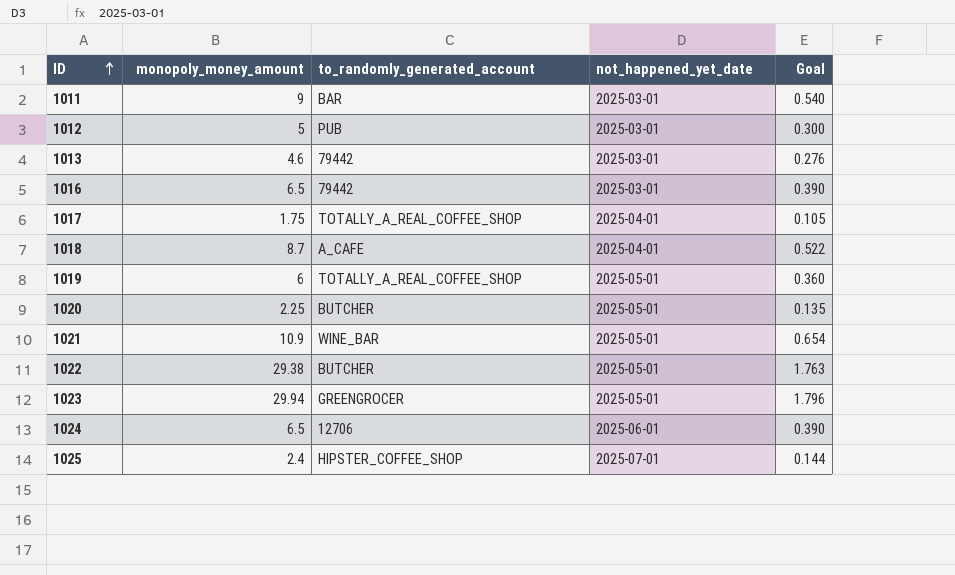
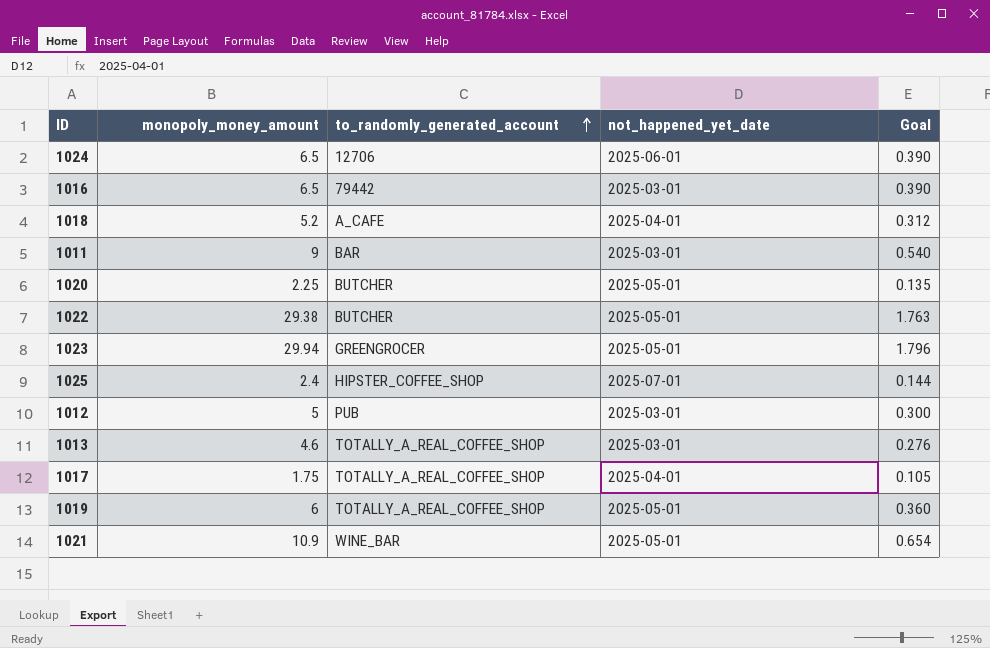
row order: ID ascending -> to_randomly_generated_account ascending
1018 | monopoly_money_amount: 8.7 -> 5.2
1018 | Goal: 0.522 -> 0.312
1013 | to_randomly_generated_account: 79442 -> TOTALLY_A_REAL_COFFEE_SHOP

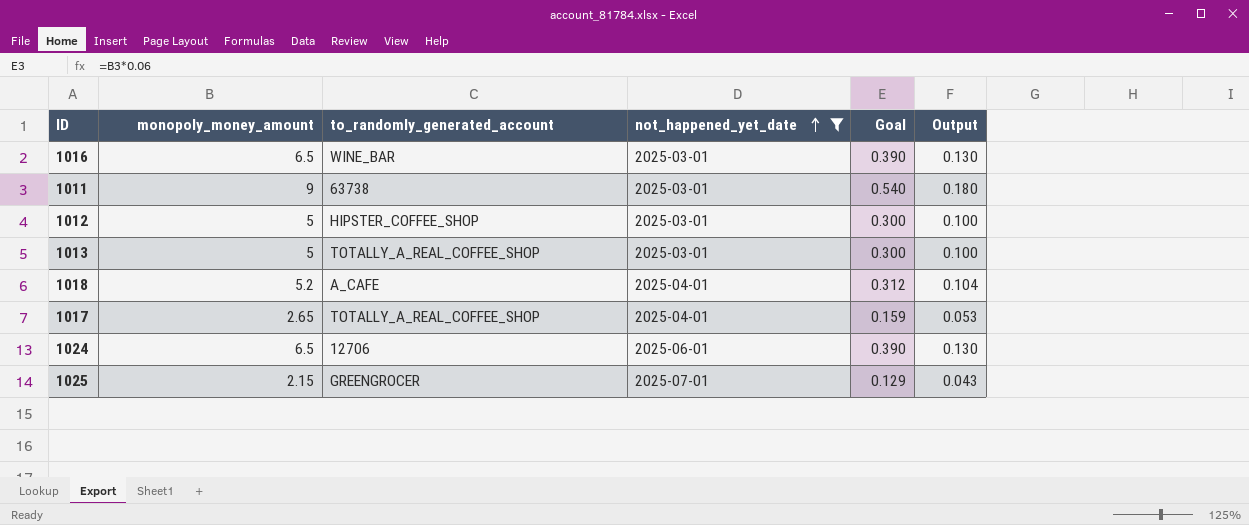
filter: none -> not_happened_yet_date != 2025-05-01
row order: to_randomly_generated_account ascending -> not_happened_yet_date ascending
column Output | formula: none -> [monopoly_money_amount] * 0.02
1016 | to_randomly_generated_account: 79442 -> WINE_BAR
1011 | to_randomly_generated_account: BAR -> 63738
1012 | to_randomly_generated_account: PUB -> HIPSTER_COFFEE_SHOP
1013 | monopoly_money_amount: 4.6 -> 5
1013 | Goal: 0.276 -> 0.300
1017 | monopoly_money_amount: 1.75 -> 2.65
1017 | Goal: 0.105 -> 0.159
1025 | monopoly_money_amount: 2.4 -> 2.15
1025 | to_randomly_generated_account: HIPSTER_COFFEE_SHOP -> GREENGROCER
1025 | Goal: 0.144 -> 0.129

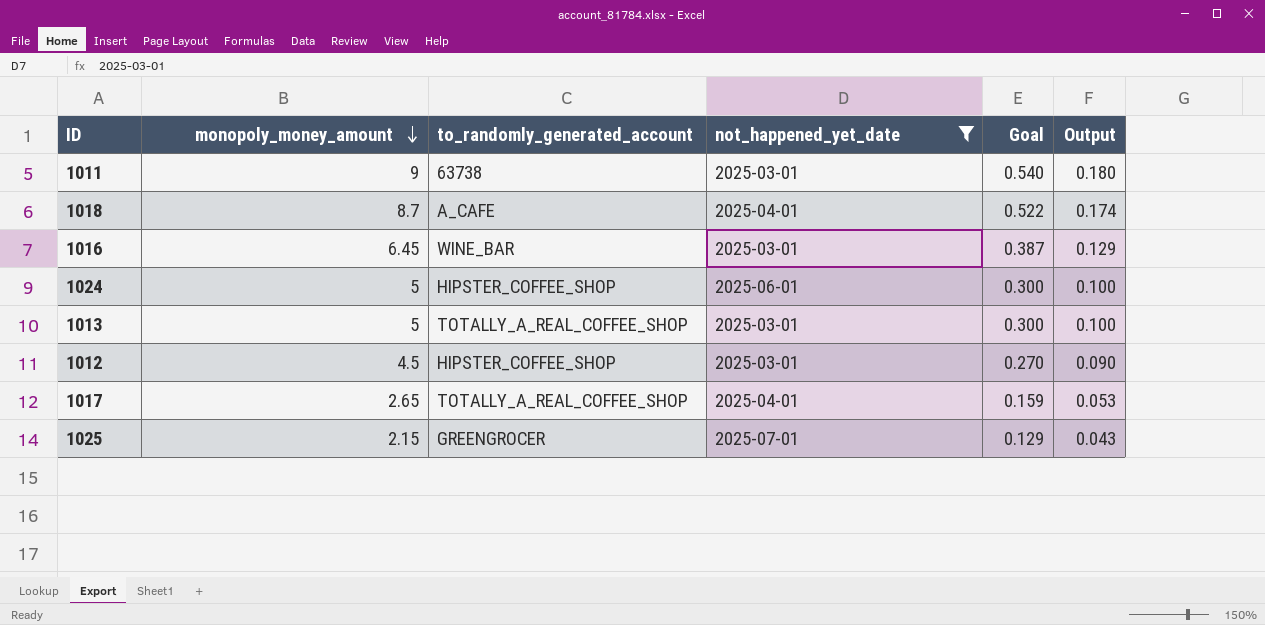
row order: not_happened_yet_date ascending -> monopoly_money_amount descending
1018 | monopoly_money_amount: 5.2 -> 8.7
1018 | Goal: 0.312 -> 0.522
1018 | Output: 0.104 -> 0.174
1016 | monopoly_money_amount: 6.5 -> 6.45
1016 | Goal: 0.390 -> 0.387
1016 | Output: 0.130 -> 0.129
1024 | monopoly_money_amount: 6.5 -> 5
1024 | to_randomly_generated_account: 12706 -> HIPSTER_COFFEE_SHOP
1024 | Goal: 0.390 -> 0.300
1024 | Output: 0.130 -> 0.100
1012 | monopoly_money_amount: 5 -> 4.5
1012 | Goal: 0.300 -> 0.270
1012 | Output: 0.100 -> 0.090

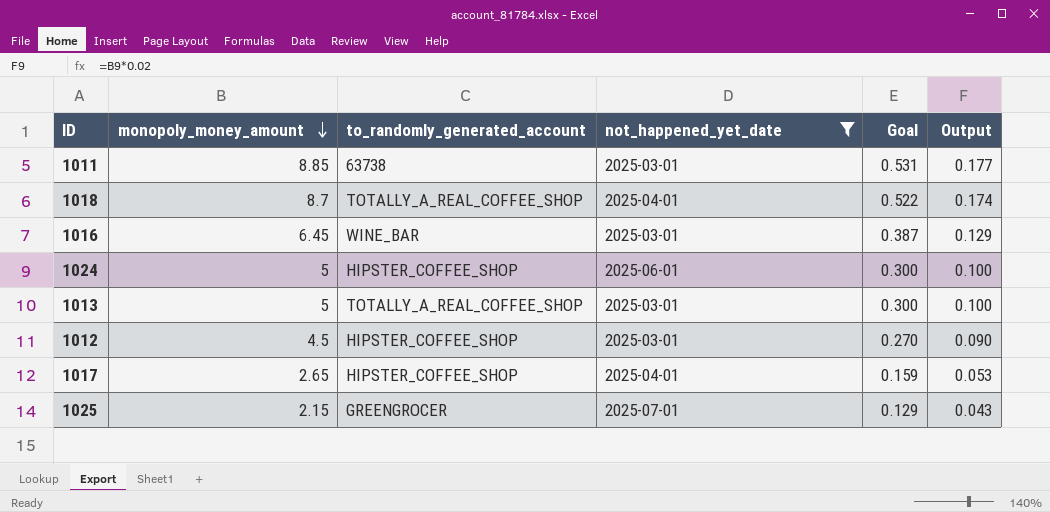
1011 | monopoly_money_amount: 9 -> 8.85
1011 | Goal: 0.540 -> 0.531
1011 | Output: 0.180 -> 0.177
1018 | to_randomly_generated_account: A_CAFE -> TOTALLY_A_REAL_COFFEE_SHOP
1017 | to_randomly_generated_account: TOTALLY_A_REAL_COFFEE_SHOP -> HIPSTER_COFFEE_SHOP

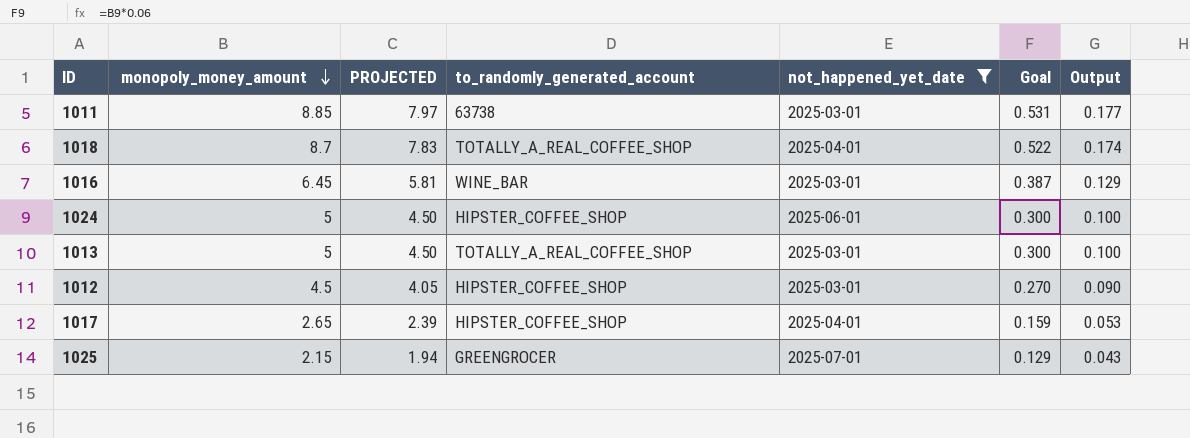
column PROJECTED | formula: none -> [monopoly_money_amount] * 0.9

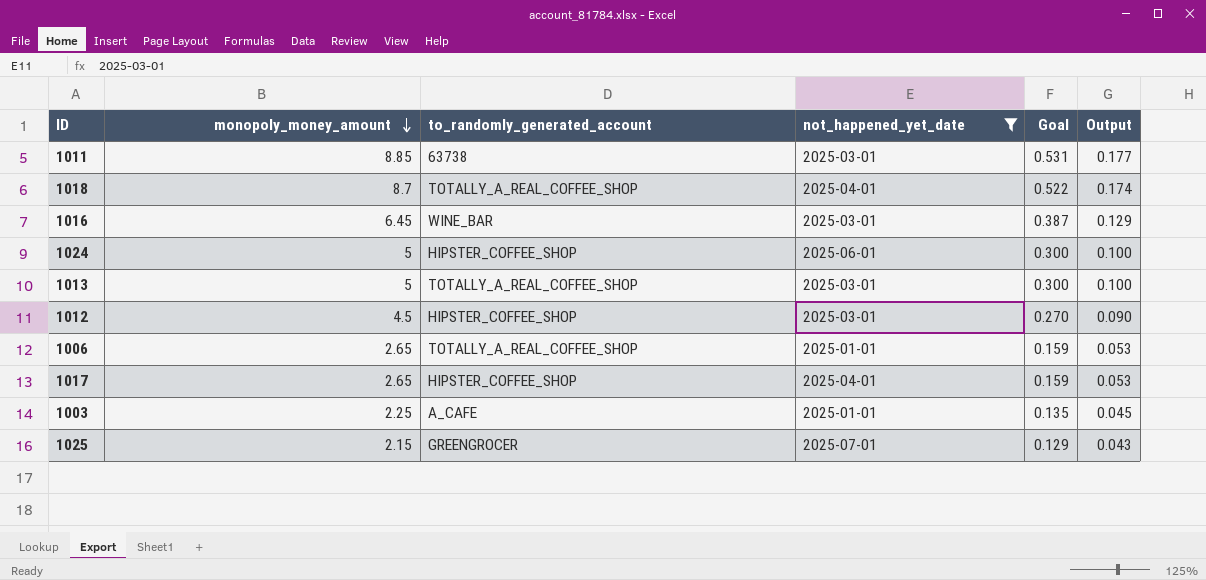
column PROJECTED | formula: [monopoly_money_amount] * 0.9 -> none
row 1006: none -> 2.65 | TOTALLY_A_REAL_COFFEE_SHOP | 2025-01-01 | 0.159 | 0.053
row 1003: none -> 2.25 | A_CAFE | 2025-01-01 | 0.135 | 0.045

